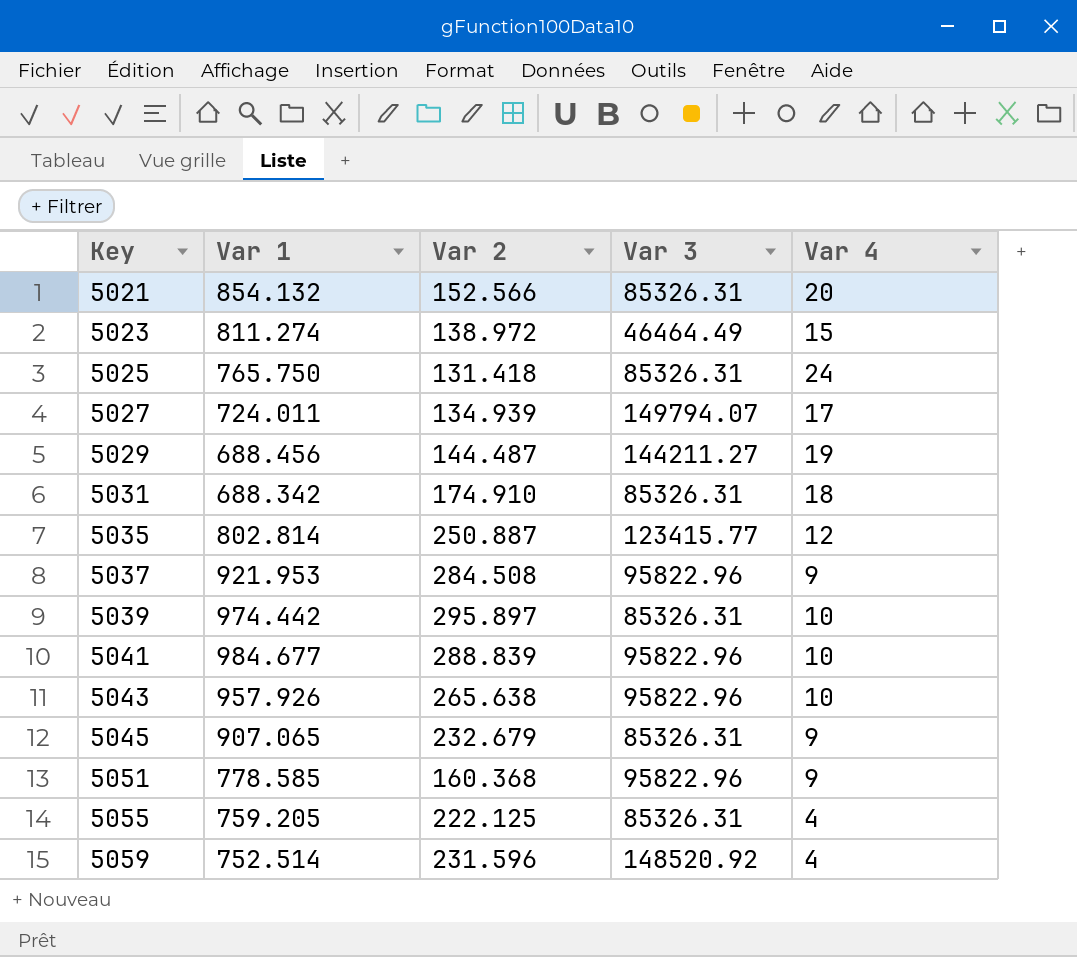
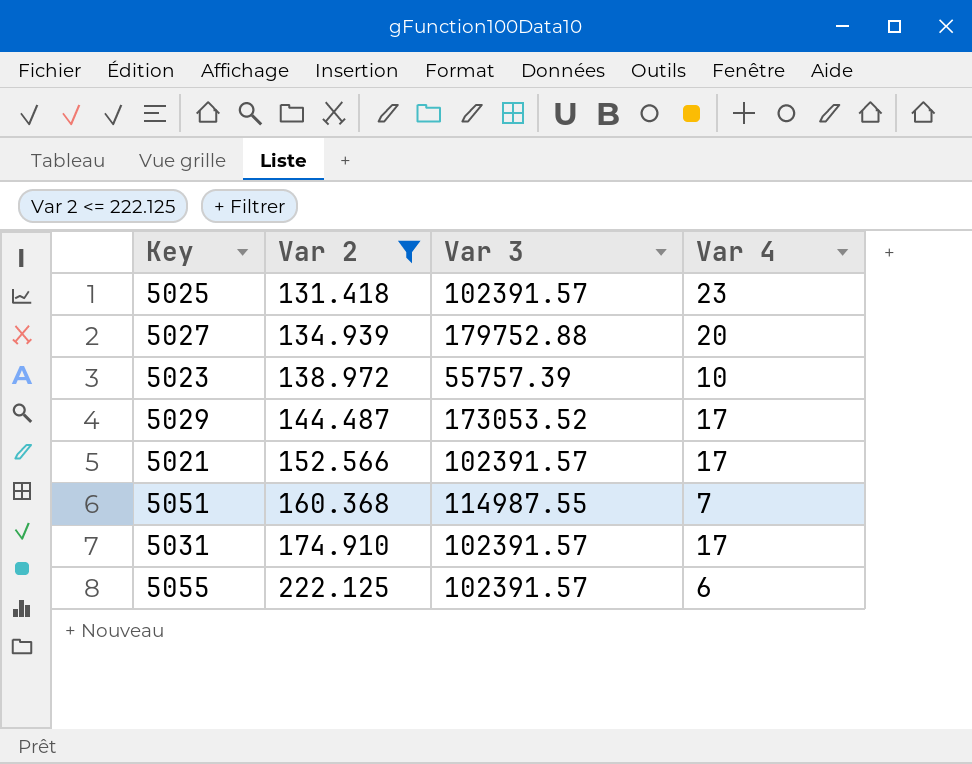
filter: none -> Var 2 <= 222.125
row order: Key ascending -> Var 2 ascending
column Var 1 | position: 2 -> none
5025 | Var 3: 85326.31 -> 102391.57
5025 | Var 4: 24 -> 23
5027 | Var 3: 149794.07 -> 179752.88
5027 | Var 4: 17 -> 20
5023 | Var 3: 46464.49 -> 55757.39
5023 | Var 4: 15 -> 10
5029 | Var 3: 144211.27 -> 173053.52
5029 | Var 4: 19 -> 17
5021 | Var 3: 85326.31 -> 102391.57
5021 | Var 4: 20 -> 17
5051 | Var 3: 95822.96 -> 114987.55
5051 | Var 4: 9 -> 7
5031 | Var 3: 85326.31 -> 102391.57
5031 | Var 4: 18 -> 17
5055 | Var 3: 85326.31 -> 102391.57
5055 | Var 4: 4 -> 6

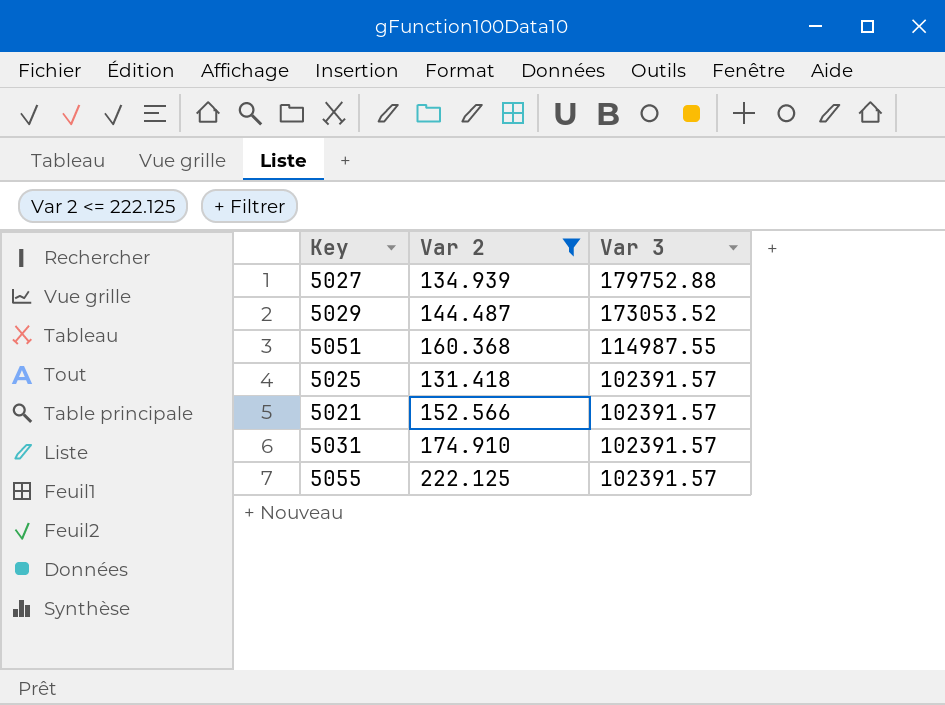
row order: Var 2 ascending -> Var 3 descending
column Var 4 | position: 4 -> none
row 5023: 138.972 | 55757.39 | 10 -> none

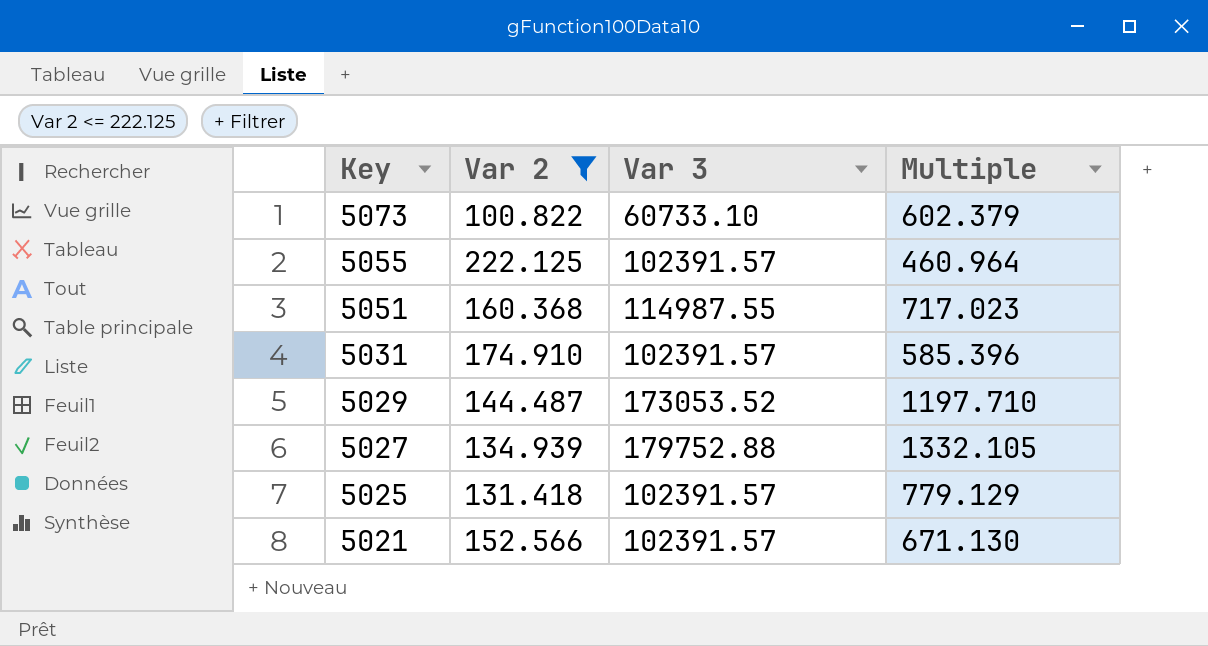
row order: Var 3 descending -> Key descending
column Multiple | formula: none -> [Var 3] / [Var 2]
row 5073: none -> 100.822 | 60733.10 | 602.379

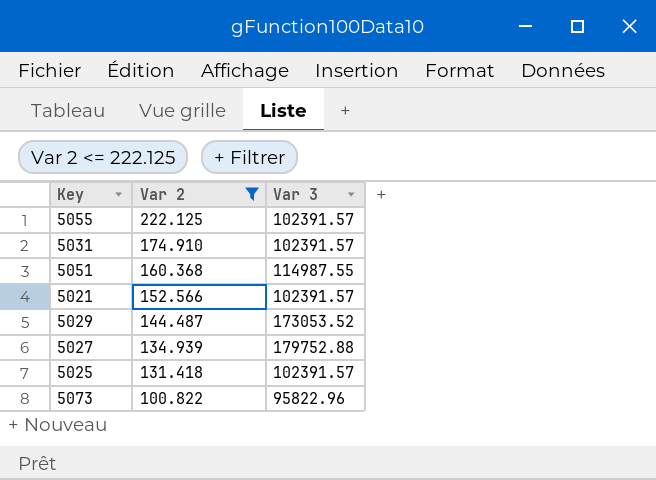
row order: Key descending -> Var 2 descending
column Multiple | formula: [Var 3] / [Var 2] -> none
5073 | Var 3: 60733.10 -> 95822.96

